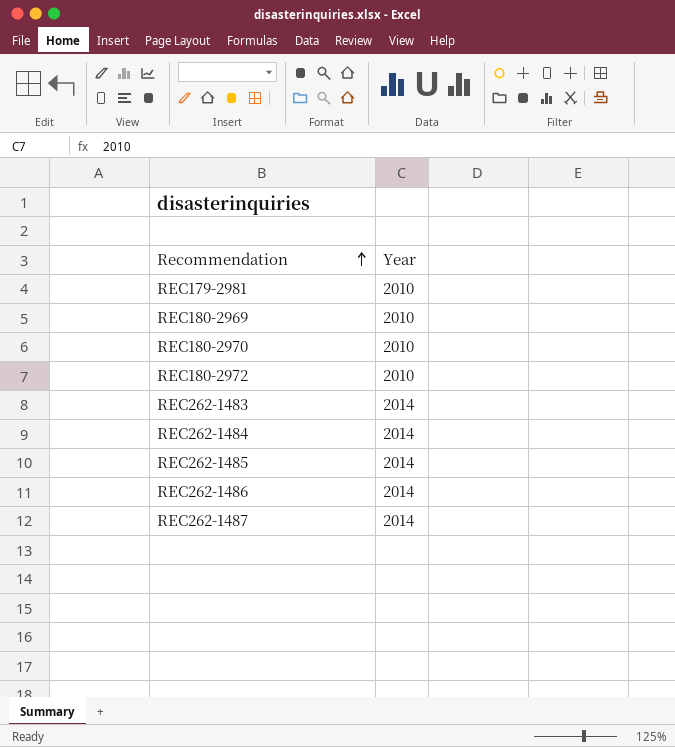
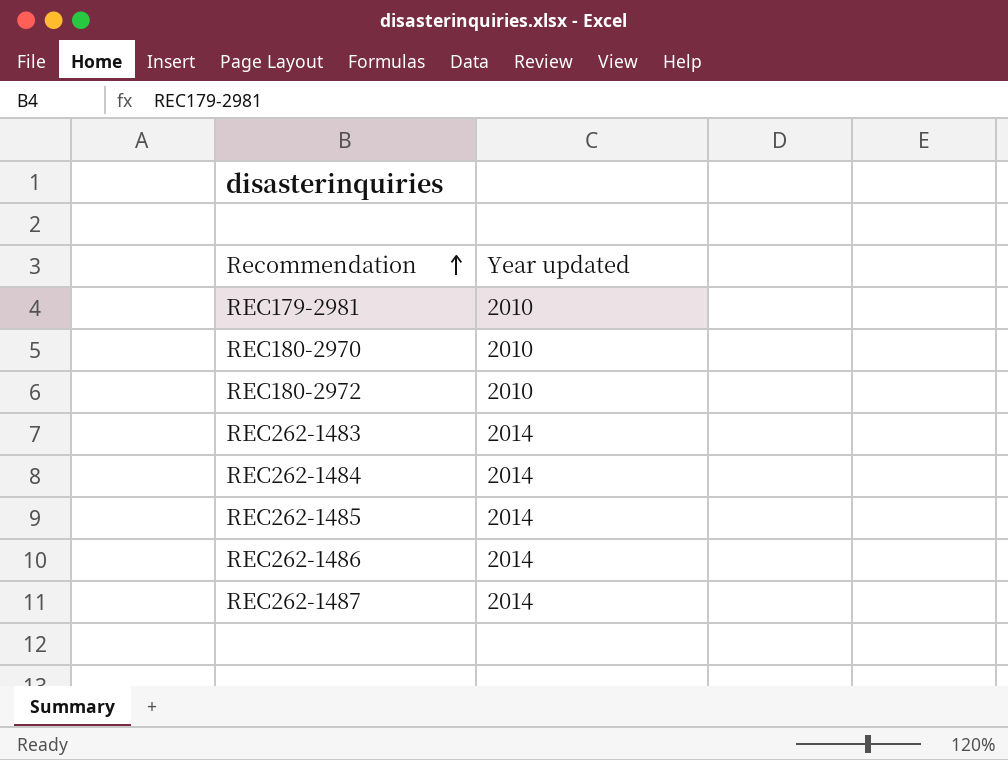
column name: Year -> Year updated
row REC180-2969: 2010 -> none

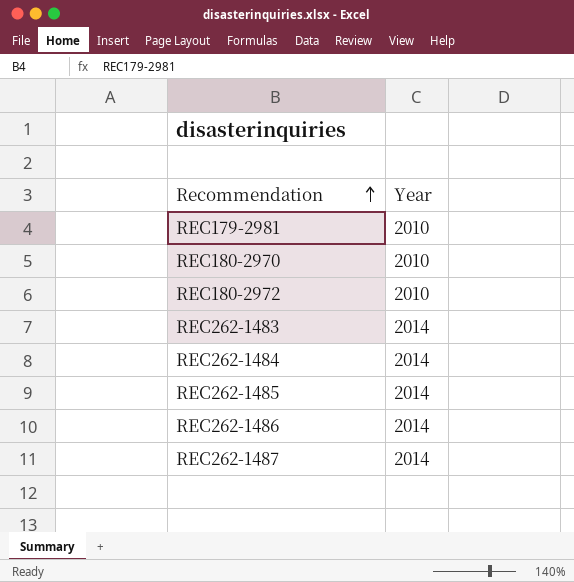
column name: Year updated -> Year

